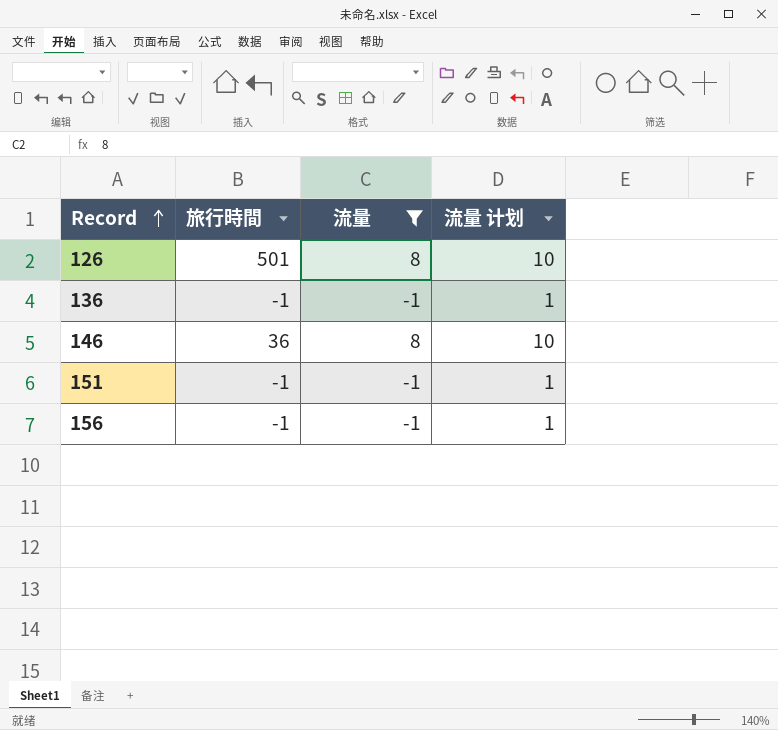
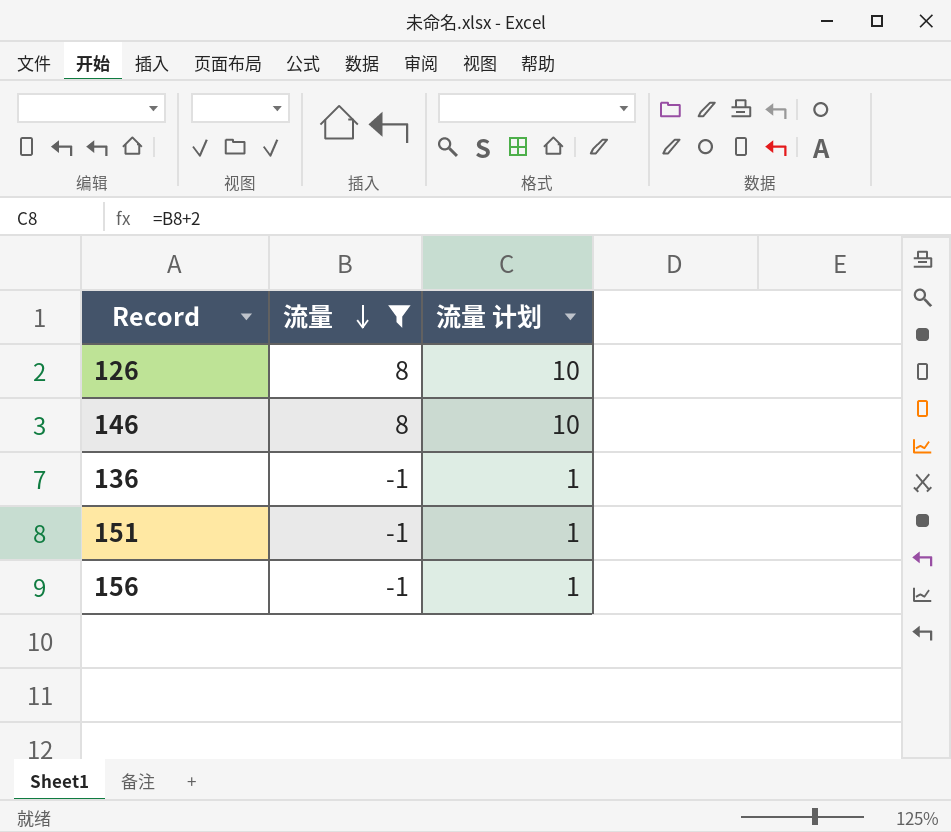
row order: Record ascending -> 流量 descending
column 旅行時間 | position: 2 -> none

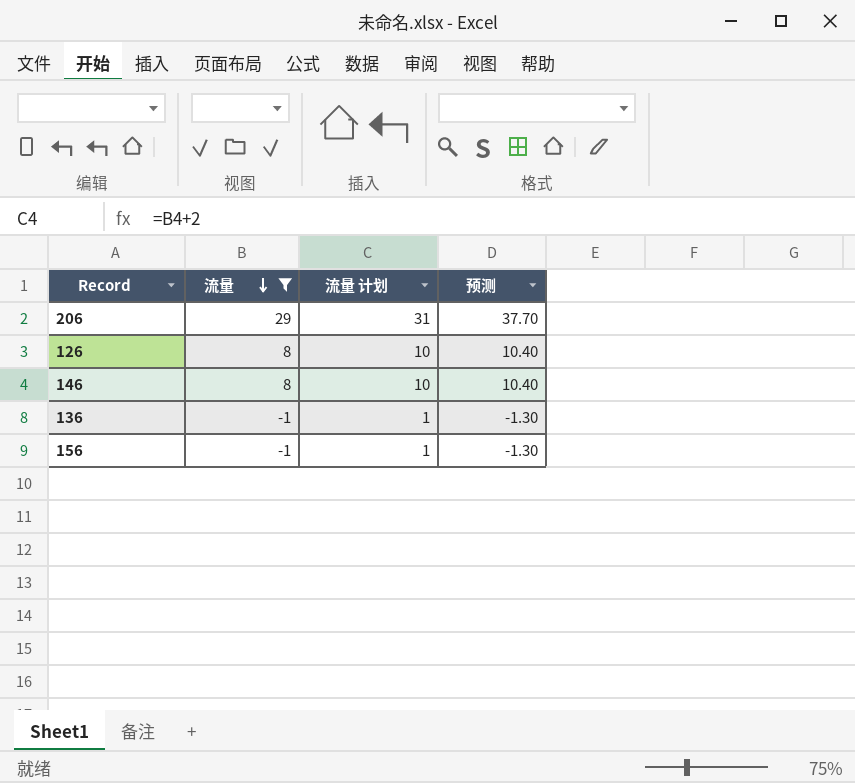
column 预测 | formula: none -> [流量] * 1.3
row 151: -1 | 1 -> none
row 206: none -> 29 | 31 | 37.70

